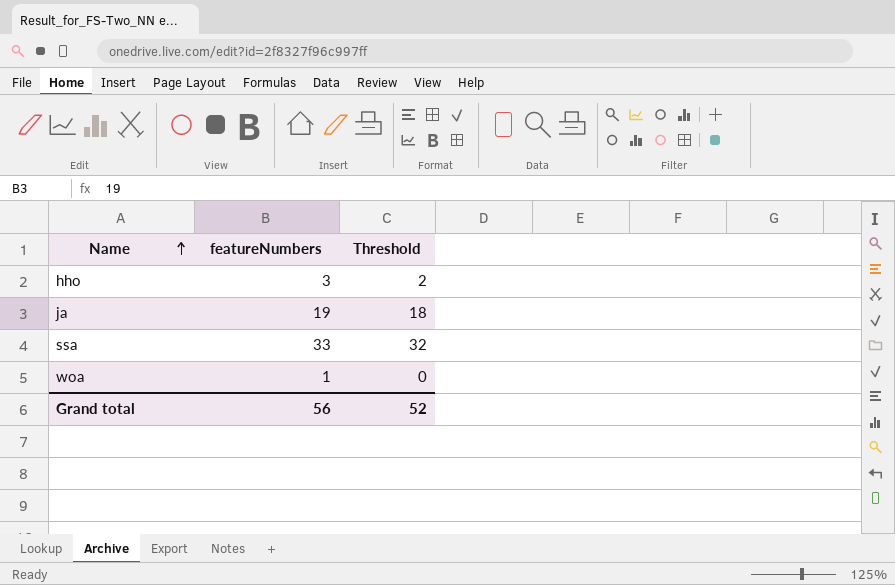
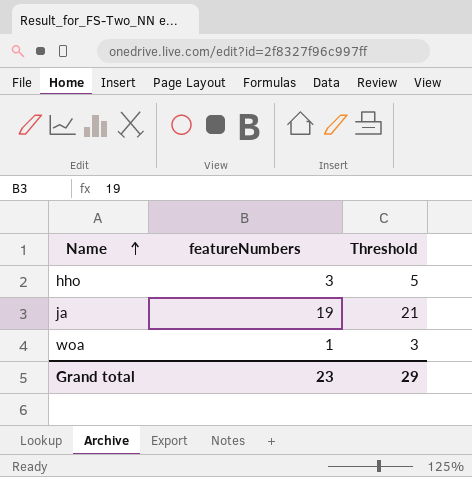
column Threshold | formula: [featureNumbers] - 1 -> [featureNumbers] + 2
row ssa: 33 | 32 -> none
Grand total | featureNumbers: 56 -> 23
Grand total | Threshold: 52 -> 29

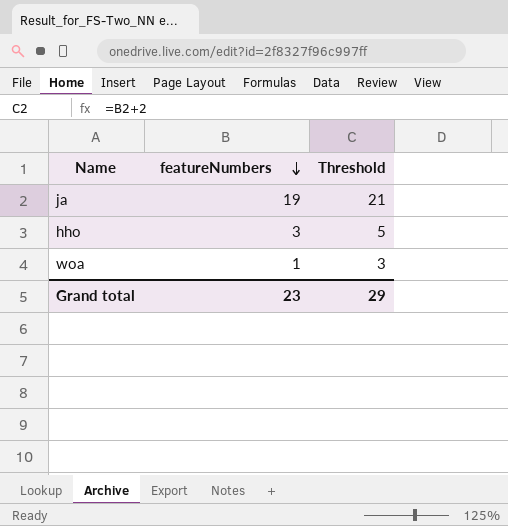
row order: Name ascending -> featureNumbers descending

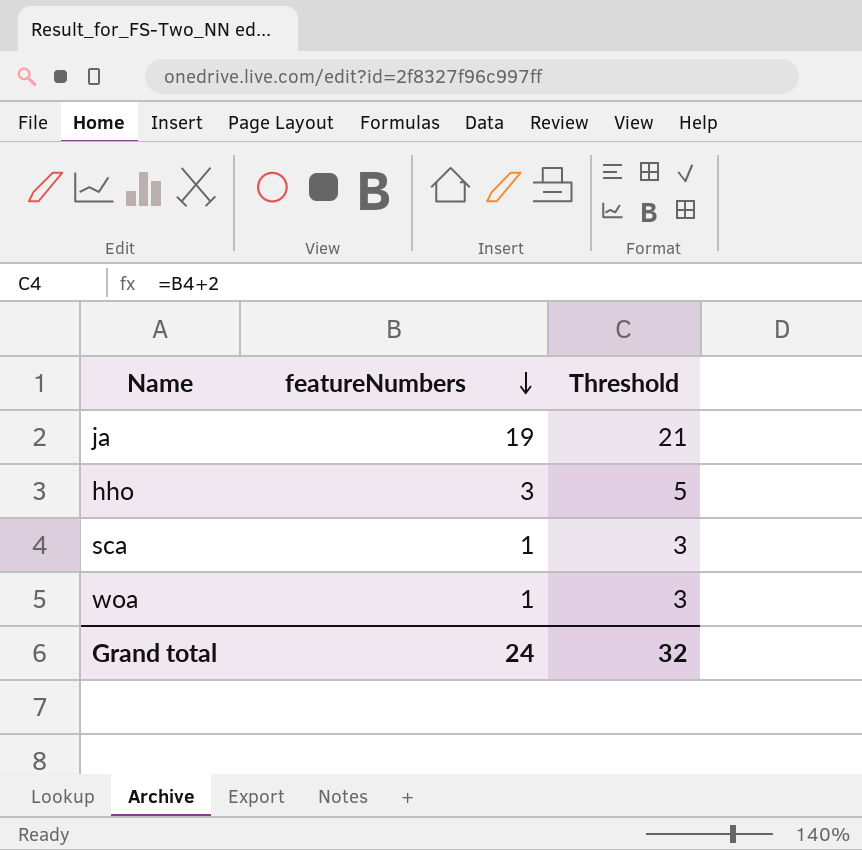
row sca: none -> 1 | 3
Grand total | featureNumbers: 23 -> 24
Grand total | Threshold: 29 -> 32

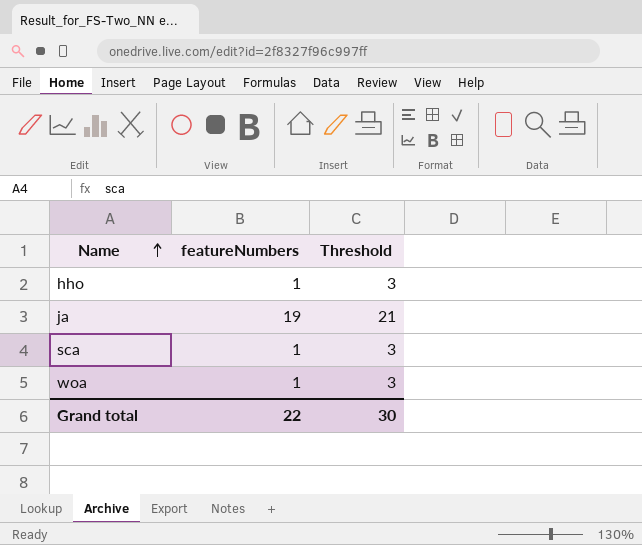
row order: featureNumbers descending -> Name ascending
hho | featureNumbers: 3 -> 1
hho | Threshold: 5 -> 3
Grand total | featureNumbers: 24 -> 22
Grand total | Threshold: 32 -> 30

